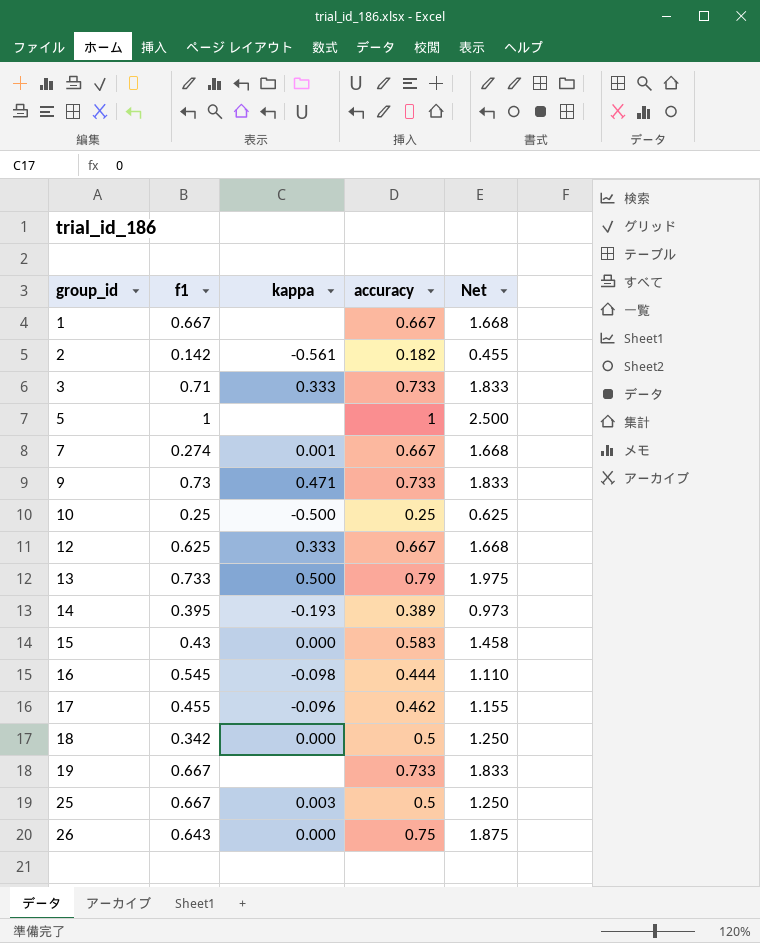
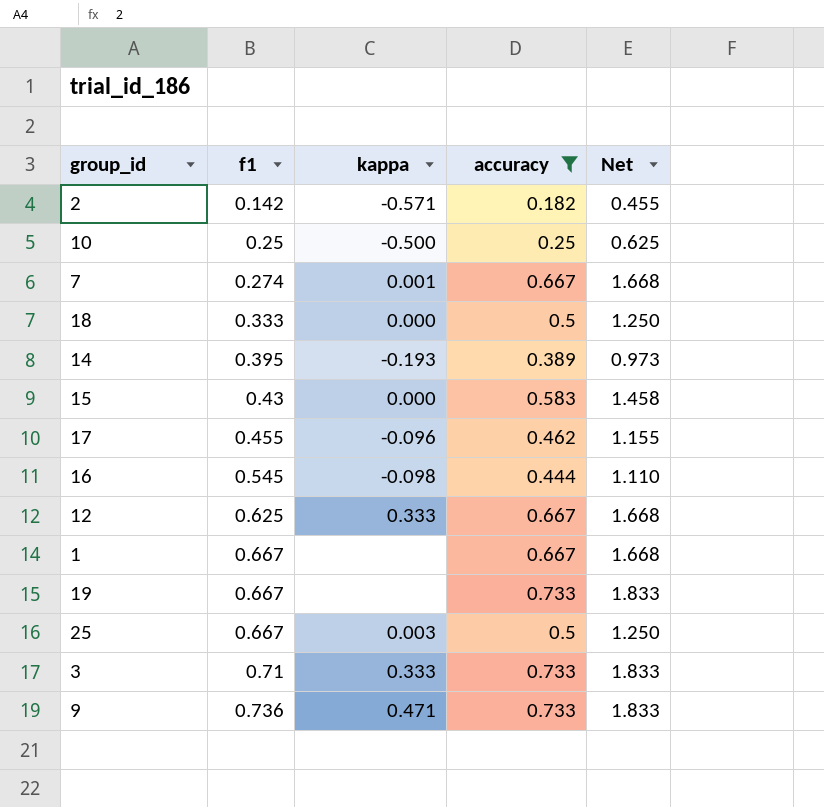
filter: none -> accuracy <= 0.733
row order: group_id ascending -> f1 ascending
2 | kappa: -0.561 -> -0.571
18 | f1: 0.342 -> 0.333
9 | f1: 0.73 -> 0.736

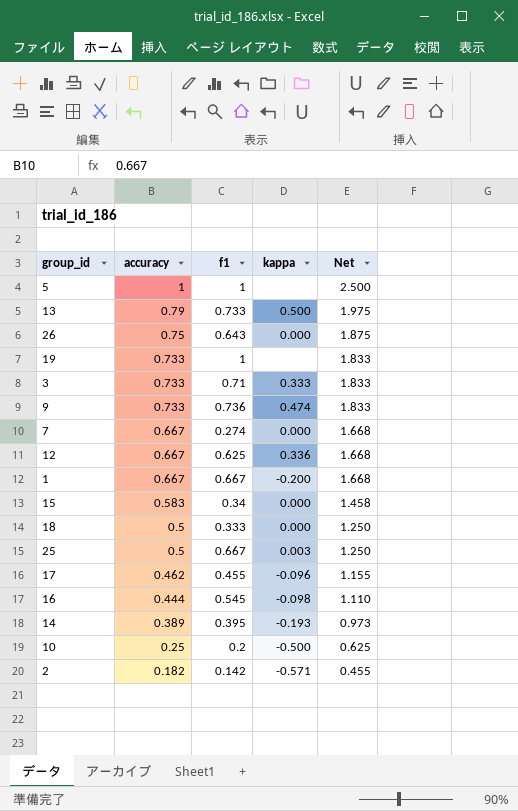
filter: accuracy <= 0.733 -> none
row order: f1 ascending -> accuracy descending
column accuracy | position: 4 -> 2
19 | f1: 0.667 -> 1
9 | kappa: 0.471 -> 0.474
7 | kappa: 0.001 -> 0.000
12 | kappa: 0.333 -> 0.336
1 | kappa: none -> -0.200
15 | f1: 0.43 -> 0.34
10 | f1: 0.25 -> 0.2

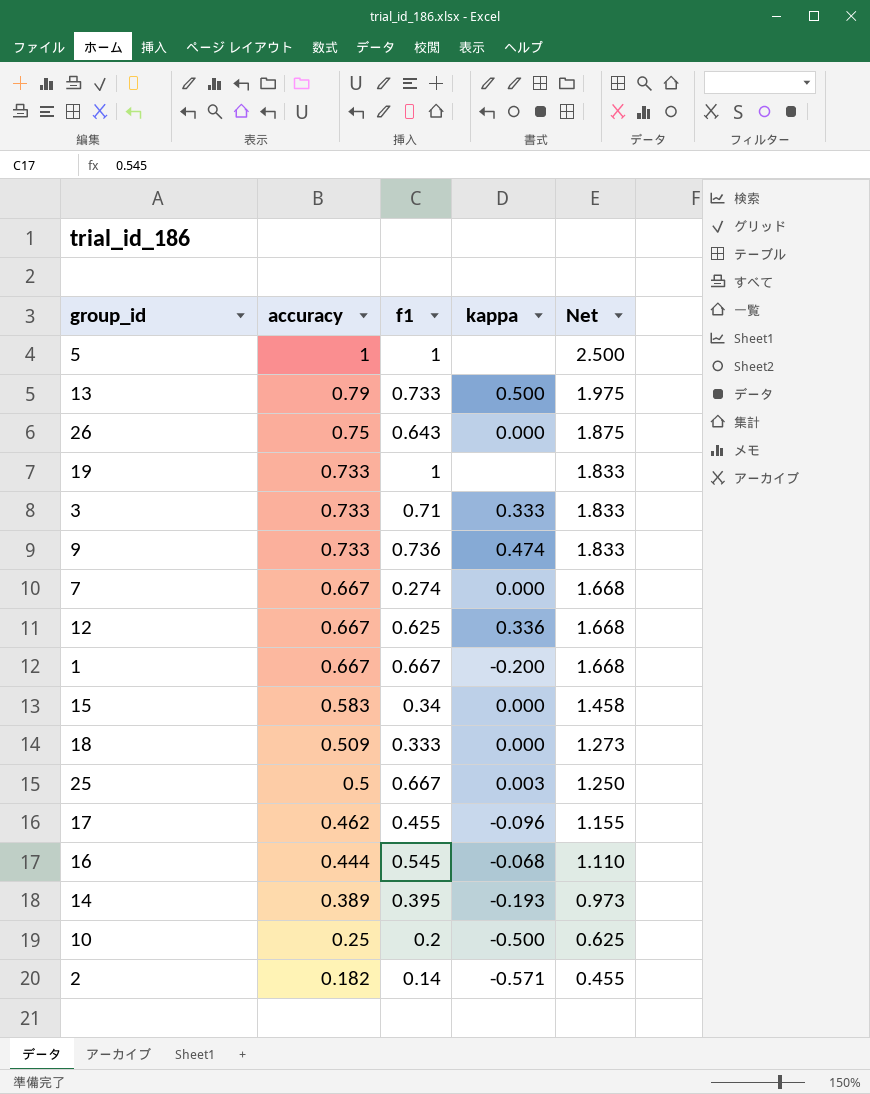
18 | accuracy: 0.5 -> 0.509
18 | Net: 1.250 -> 1.273
16 | kappa: -0.098 -> -0.068
2 | f1: 0.142 -> 0.14

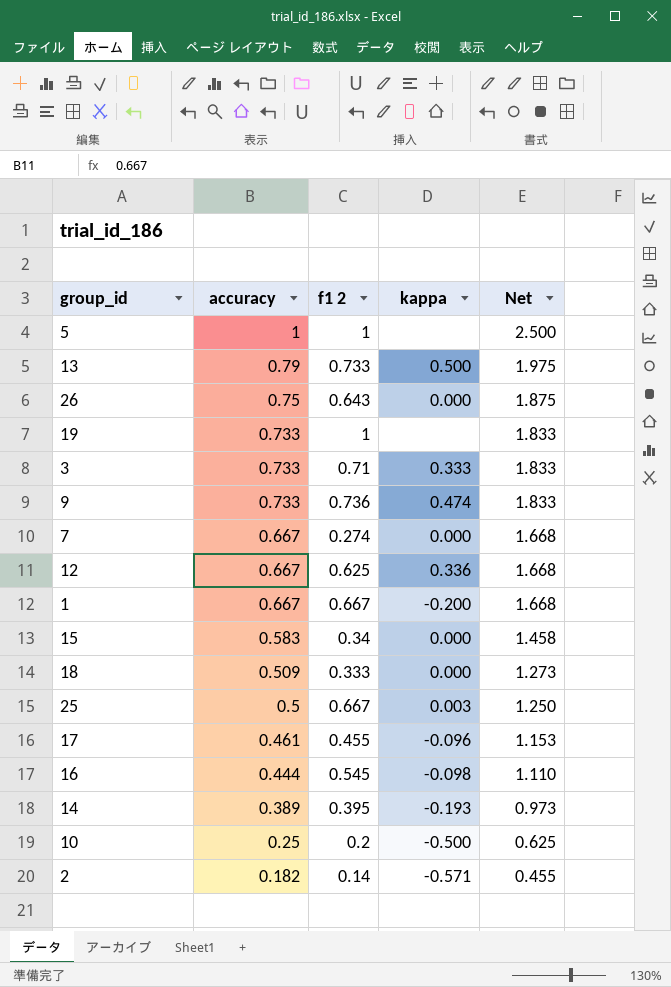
column name: f1 -> f1 2
17 | accuracy: 0.462 -> 0.461
17 | Net: 1.155 -> 1.153
16 | kappa: -0.068 -> -0.098

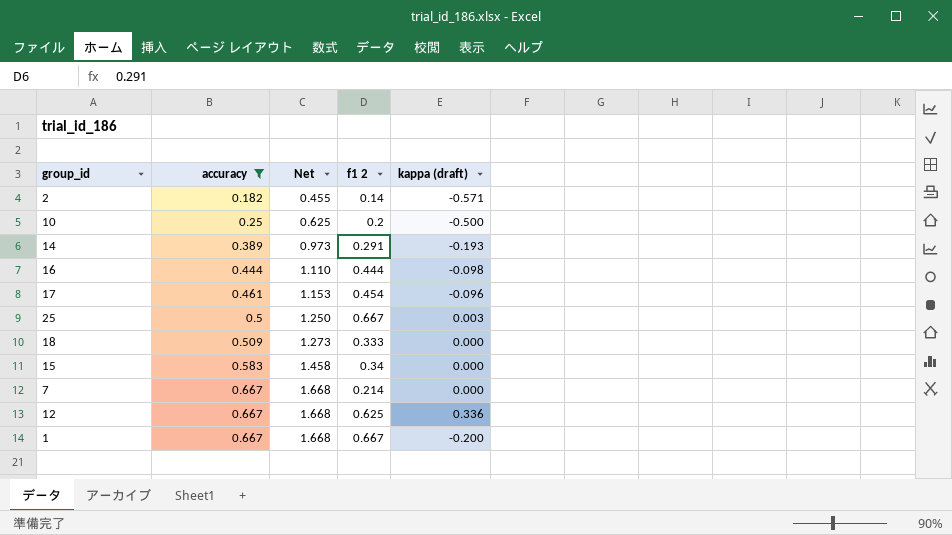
filter: none -> accuracy <= 0.667
row order: accuracy descending -> accuracy ascending
column Net | position: 5 -> 3
column name: kappa -> kappa (draft)
14 | f1 2: 0.395 -> 0.291
16 | f1 2: 0.545 -> 0.444
17 | f1 2: 0.455 -> 0.454
7 | f1 2: 0.274 -> 0.214

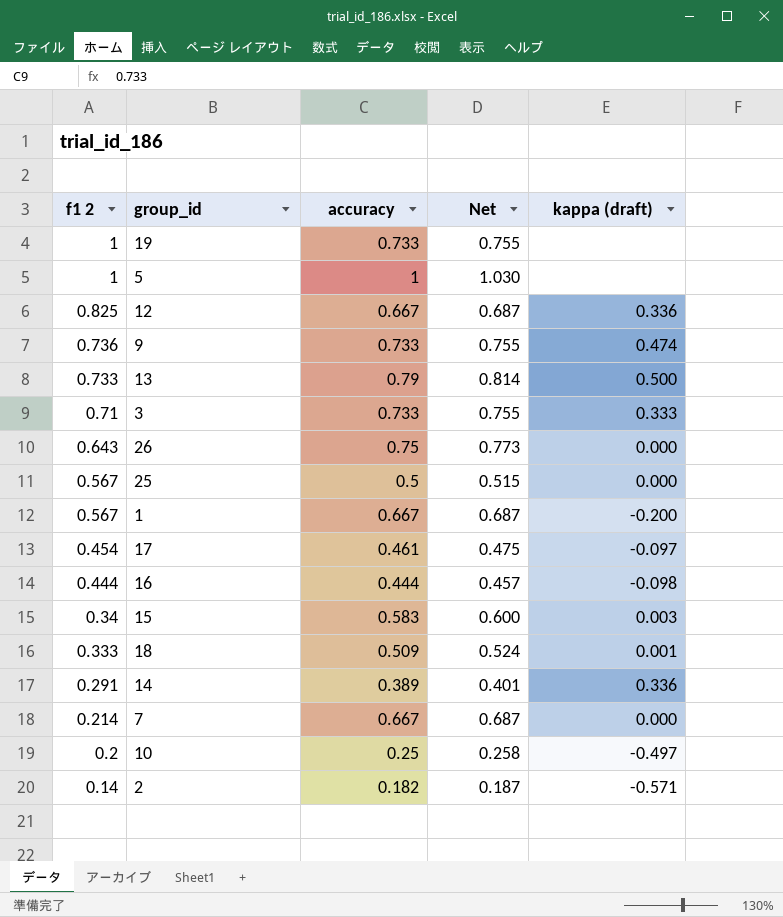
filter: accuracy <= 0.667 -> none
row order: accuracy ascending -> f1 2 descending
column f1 2 | position: 4 -> 1
column Net | formula: [accuracy] * 2.5 -> [accuracy] * 1.03
12 | f1 2: 0.625 -> 0.825
25 | f1 2: 0.667 -> 0.567
25 | kappa (draft): 0.003 -> 0.000
1 | f1 2: 0.667 -> 0.567
17 | kappa (draft): -0.096 -> -0.097
15 | kappa (draft): 0.000 -> 0.003
18 | kappa (draft): 0.000 -> 0.001
14 | kappa (draft): -0.193 -> 0.336
10 | kappa (draft): -0.500 -> -0.497

